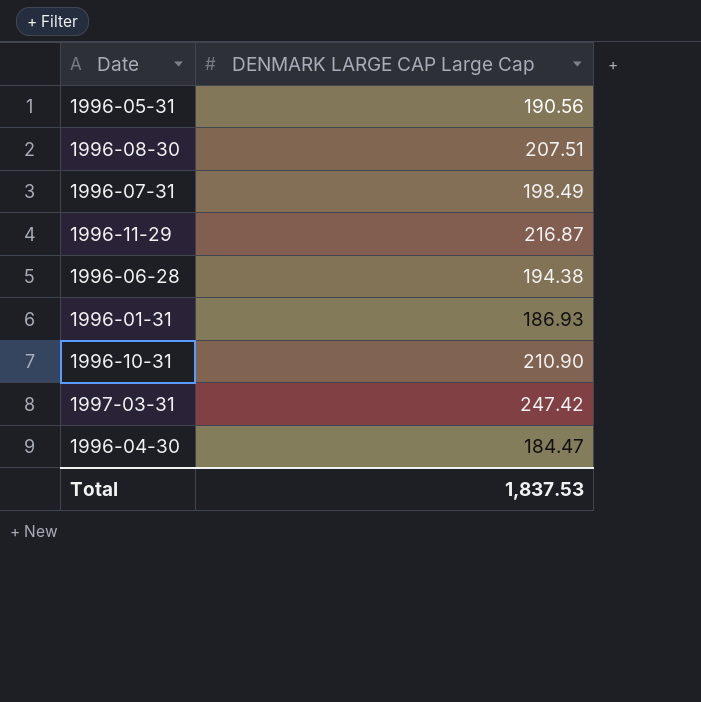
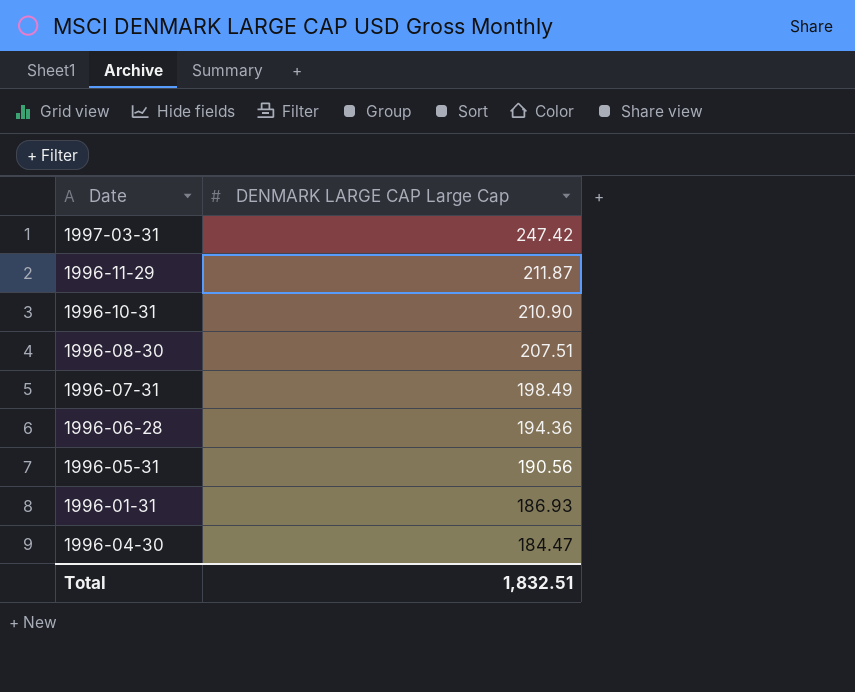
row order: none -> DENMARK LARGE CAP Large Cap descending
1996-11-29 | DENMARK LARGE CAP Large Cap: 216.87 -> 211.87
1996-06-28 | DENMARK LARGE CAP Large Cap: 194.38 -> 194.36
Total | DENMARK LARGE CAP Large Cap: 1,837.53 -> 1,832.51

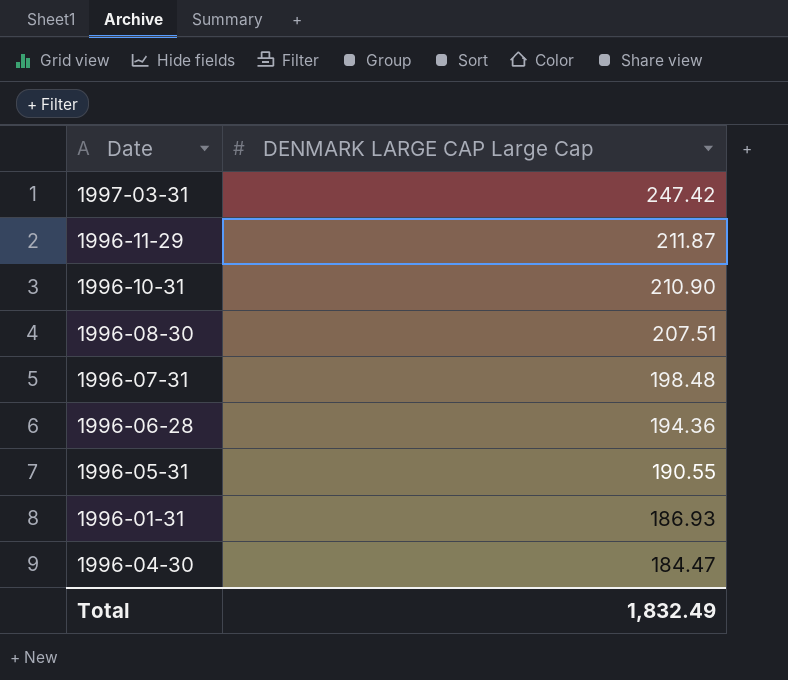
1996-07-31 | DENMARK LARGE CAP Large Cap: 198.49 -> 198.48
1996-05-31 | DENMARK LARGE CAP Large Cap: 190.56 -> 190.55
Total | DENMARK LARGE CAP Large Cap: 1,832.51 -> 1,832.49

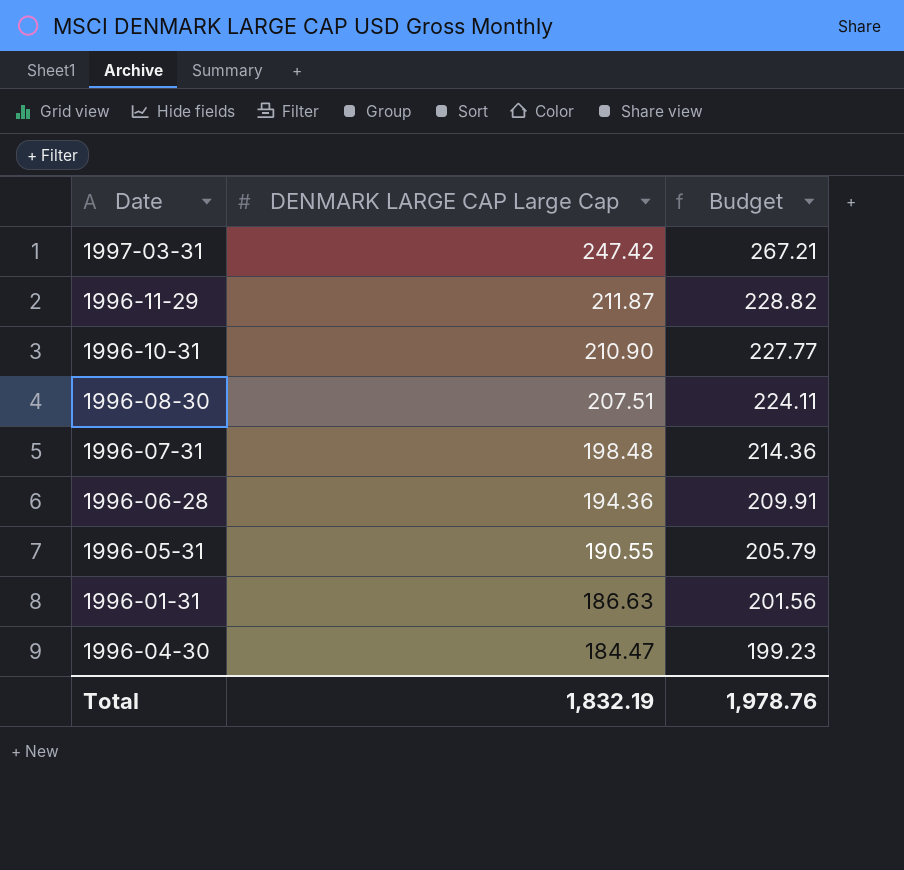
column Budget | formula: none -> [DENMARK LARGE CAP Large Cap] * 1.08
1996-01-31 | DENMARK LARGE CAP Large Cap: 186.93 -> 186.63
Total | DENMARK LARGE CAP Large Cap: 1,832.49 -> 1,832.19

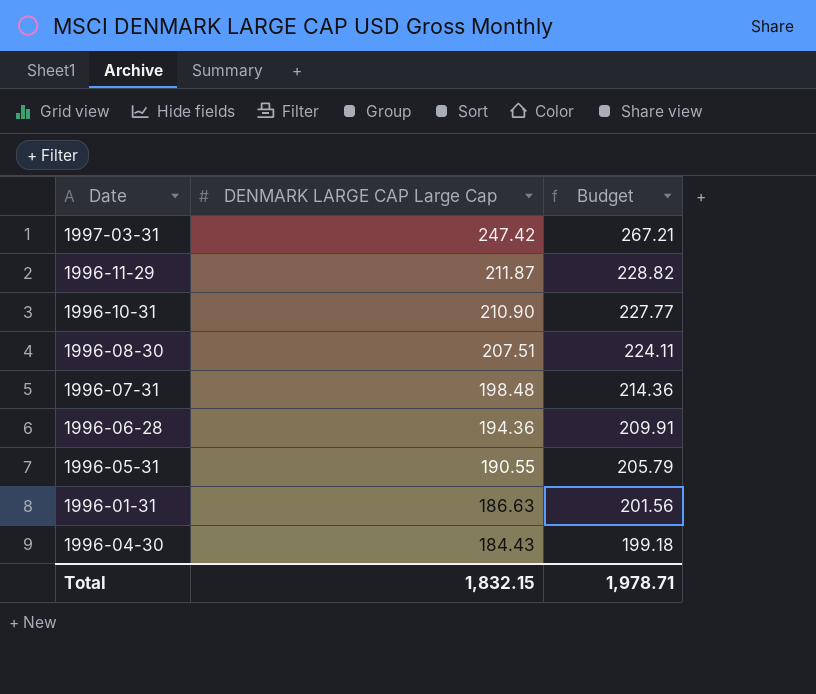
1996-04-30 | DENMARK LARGE CAP Large Cap: 184.47 -> 184.43
1996-04-30 | Budget: 199.23 -> 199.18
Total | DENMARK LARGE CAP Large Cap: 1,832.19 -> 1,832.15
Total | Budget: 1,978.76 -> 1,978.71

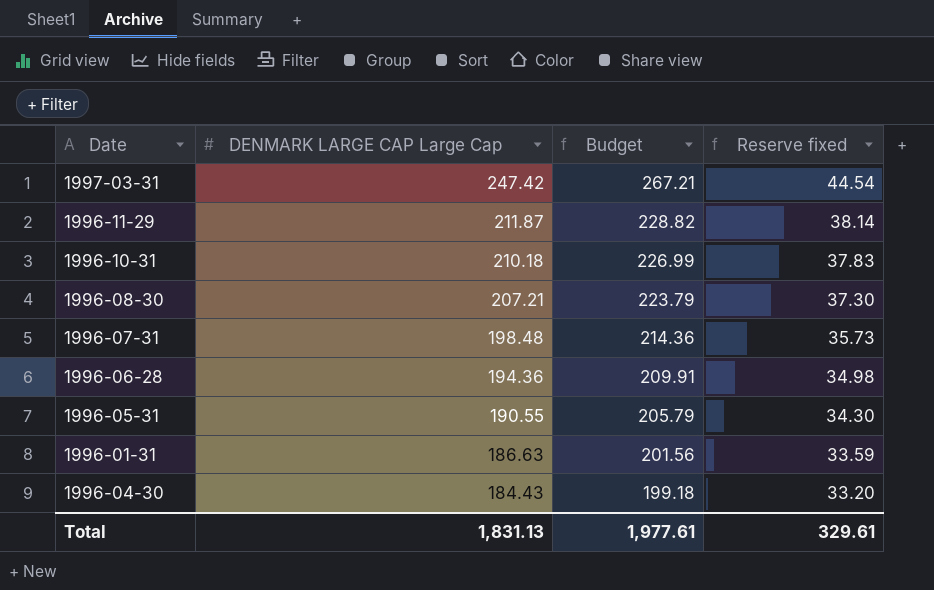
column Reserve fixed | formula: none -> [DENMARK LARGE CAP Large Cap] * 0.18
1996-10-31 | DENMARK LARGE CAP Large Cap: 210.90 -> 210.18
1996-10-31 | Budget: 227.77 -> 226.99
1996-08-30 | DENMARK LARGE CAP Large Cap: 207.51 -> 207.21
1996-08-30 | Budget: 224.11 -> 223.79
Total | DENMARK LARGE CAP Large Cap: 1,832.15 -> 1,831.13
Total | Budget: 1,978.71 -> 1,977.61

